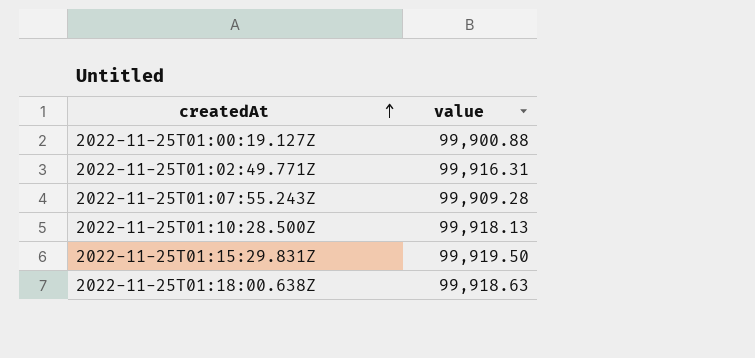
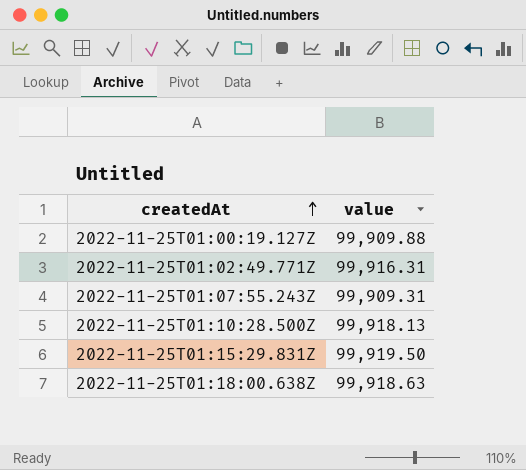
2022-11-25T01:00:19.127Z | value: 99,900.88 -> 99,909.88
2022-11-25T01:07:55.243Z | value: 99,909.28 -> 99,909.31

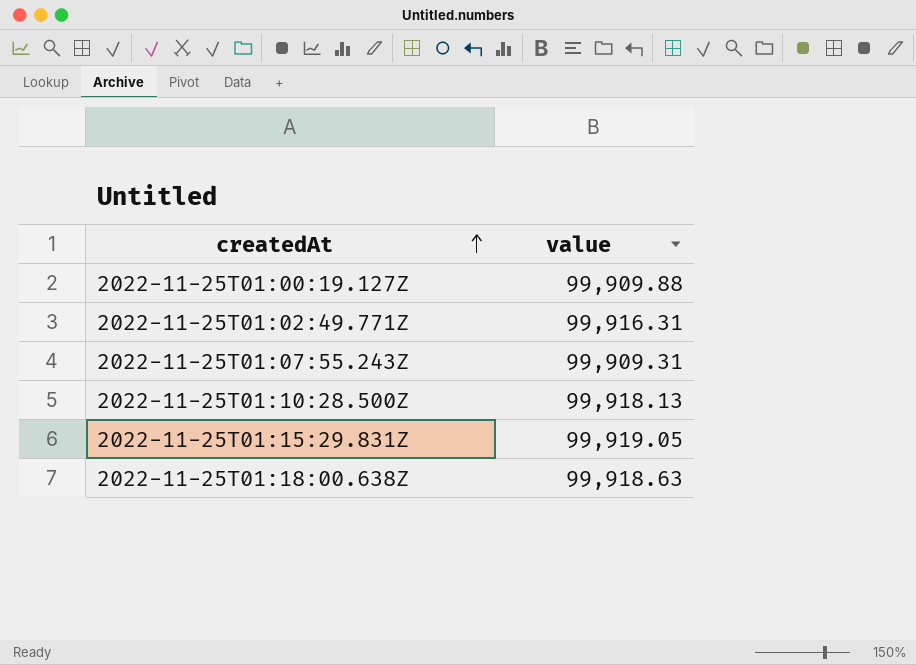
2022-11-25T01:15:29.831Z | value: 99,919.50 -> 99,919.05

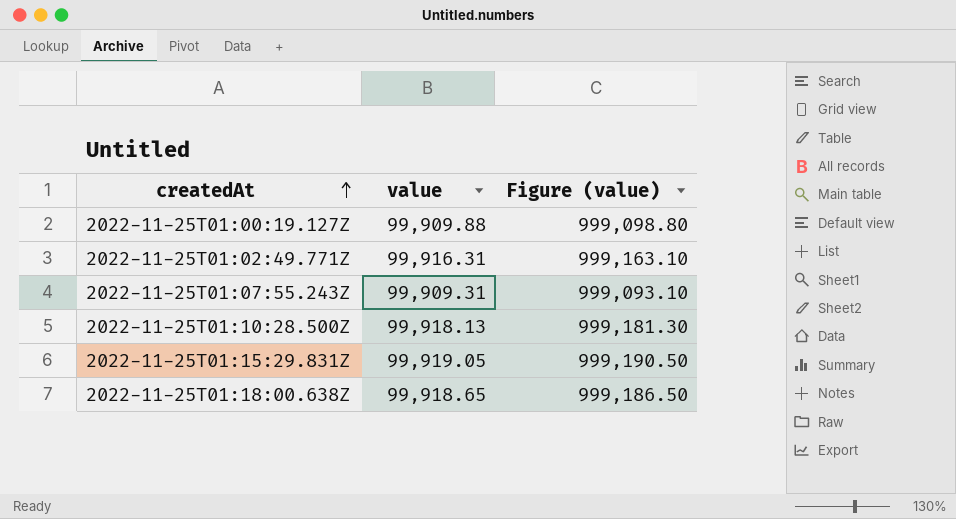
column Figure (value) | formula: none -> [value] * 10
2022-11-25T01:18:00.638Z | value: 99,918.63 -> 99,918.65

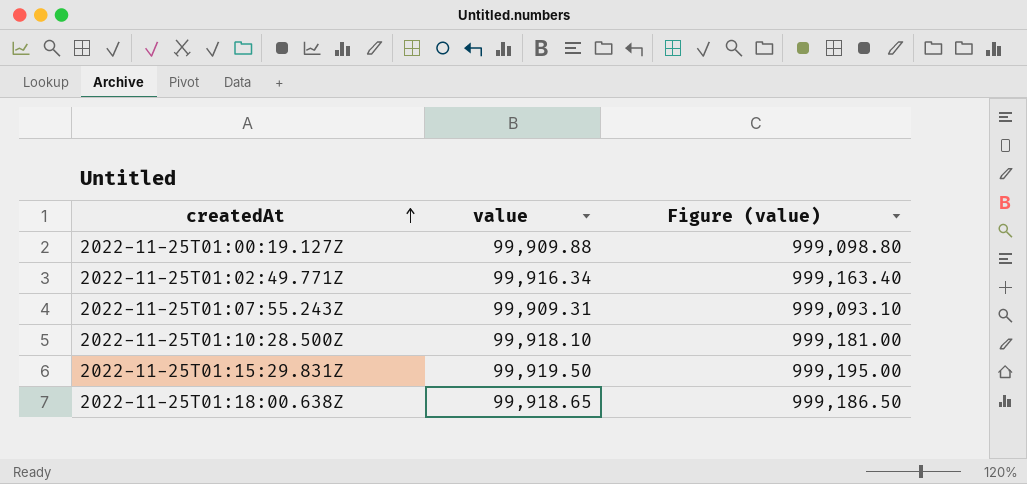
2022-11-25T01:02:49.771Z | value: 99,916.31 -> 99,916.34
2022-11-25T01:02:49.771Z | Figure (value): 999,163.10 -> 999,163.40
2022-11-25T01:10:28.500Z | value: 99,918.13 -> 99,918.10
2022-11-25T01:10:28.500Z | Figure (value): 999,181.30 -> 999,181.00
2022-11-25T01:15:29.831Z | value: 99,919.05 -> 99,919.50
2022-11-25T01:15:29.831Z | Figure (value): 999,190.50 -> 999,195.00

